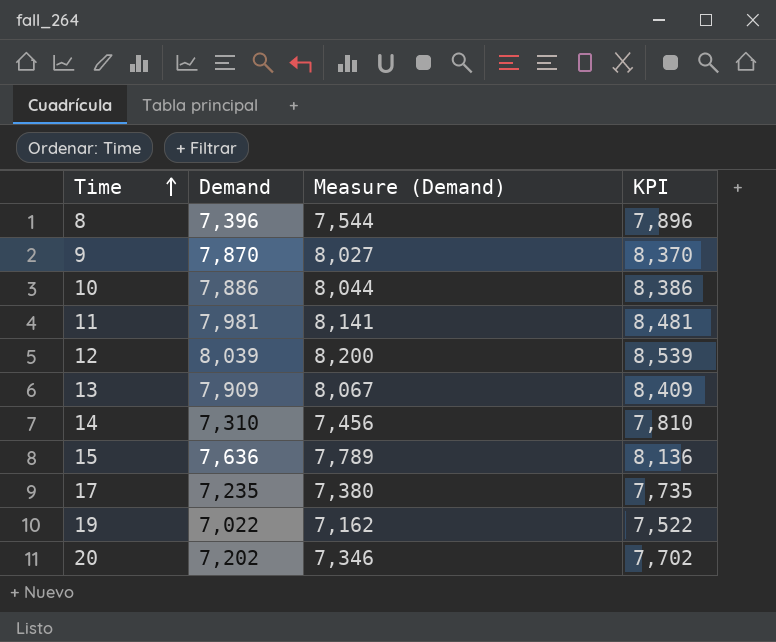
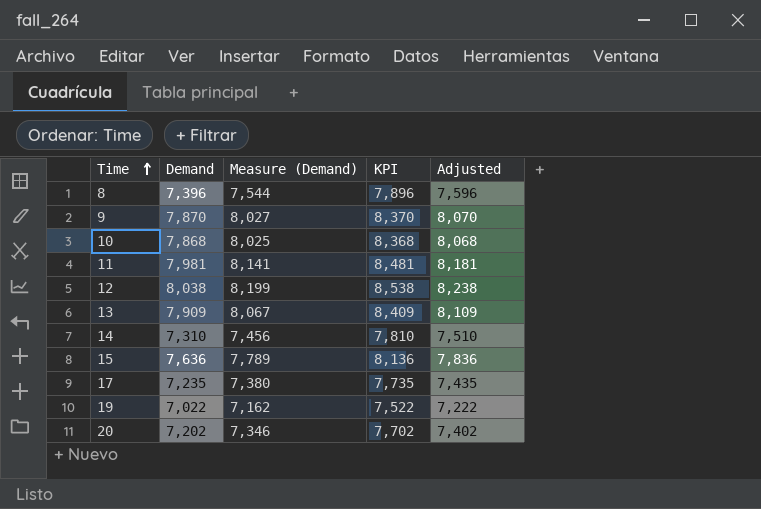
column Adjusted | formula: none -> [Demand] + 200
10 | Demand: 7,886 -> 7,868
10 | Measure (Demand): 8,044 -> 8,025
10 | KPI: 8,386 -> 8,368
12 | Demand: 8,039 -> 8,038
12 | Measure (Demand): 8,200 -> 8,199
12 | KPI: 8,539 -> 8,538

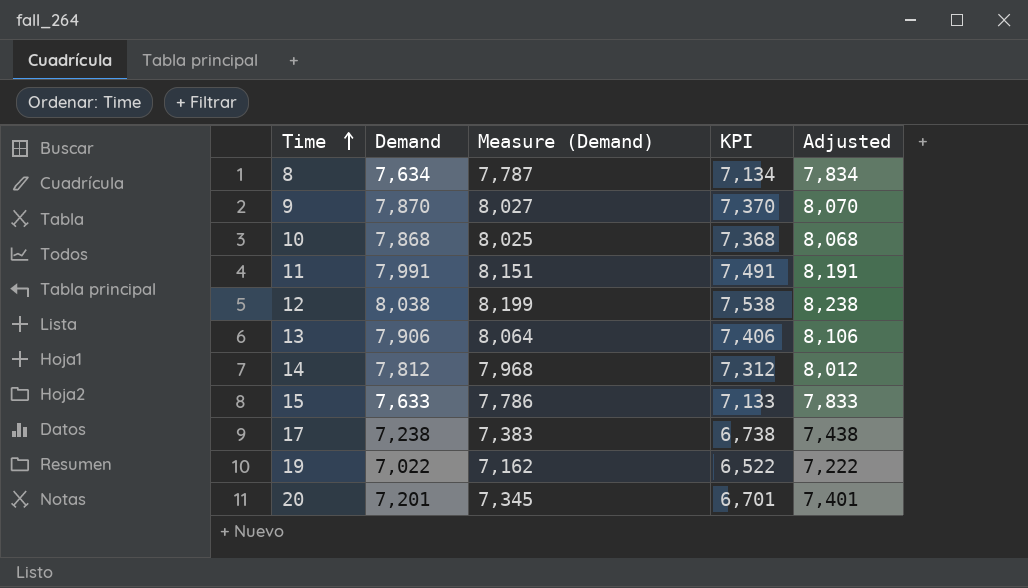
column KPI | formula: [Demand] + 500 -> [Demand] - 500
8 | Demand: 7,396 -> 7,634
8 | Measure (Demand): 7,544 -> 7,787
8 | Adjusted: 7,596 -> 7,834
11 | Demand: 7,981 -> 7,991
11 | Measure (Demand): 8,141 -> 8,151
11 | Adjusted: 8,181 -> 8,191
13 | Demand: 7,909 -> 7,906
13 | Measure (Demand): 8,067 -> 8,064
13 | Adjusted: 8,109 -> 8,106
14 | Demand: 7,310 -> 7,812
14 | Measure (Demand): 7,456 -> 7,968
14 | Adjusted: 7,510 -> 8,012
15 | Demand: 7,636 -> 7,633
15 | Measure (Demand): 7,789 -> 7,786
15 | Adjusted: 7,836 -> 7,833
17 | Demand: 7,235 -> 7,238
17 | Measure (Demand): 7,380 -> 7,383
17 | Adjusted: 7,435 -> 7,438
20 | Demand: 7,202 -> 7,201
20 | Measure (Demand): 7,346 -> 7,345
20 | Adjusted: 7,402 -> 7,401

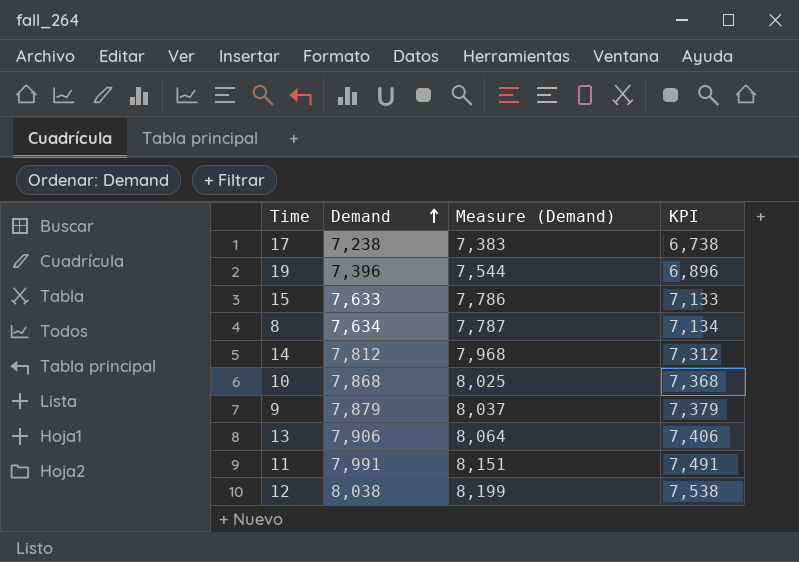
row order: Time ascending -> Demand ascending
column Adjusted | formula: [Demand] + 200 -> none
row 20: 7,201 | 7,345 | 6,701 | 7,401 -> none
19 | Demand: 7,022 -> 7,396
19 | Measure (Demand): 7,162 -> 7,544
19 | KPI: 6,522 -> 6,896
9 | Demand: 7,870 -> 7,879
9 | Measure (Demand): 8,027 -> 8,037
9 | KPI: 7,370 -> 7,379

